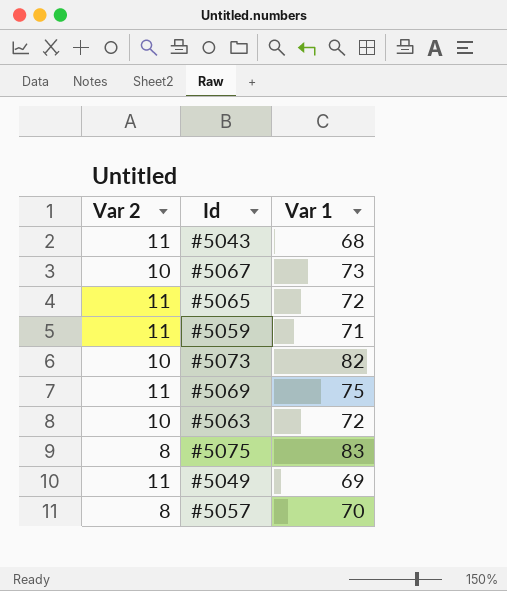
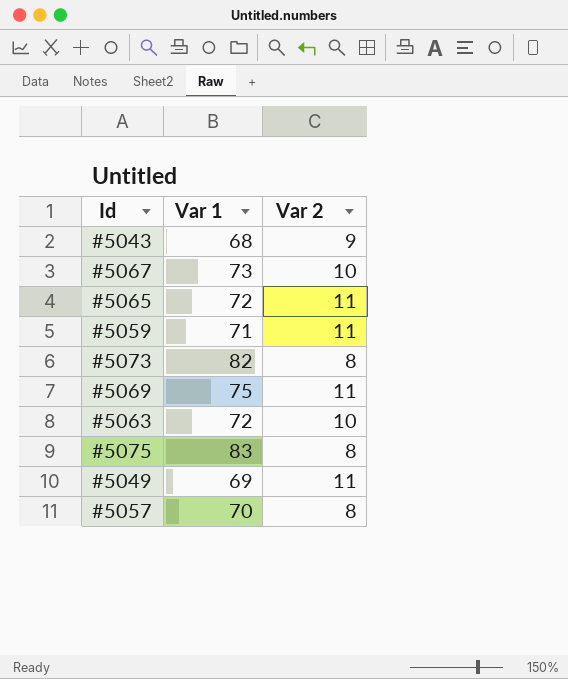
column Var 2 | position: 1 -> 3
#5043 | Var 2: 11 -> 9
#5073 | Var 2: 10 -> 8

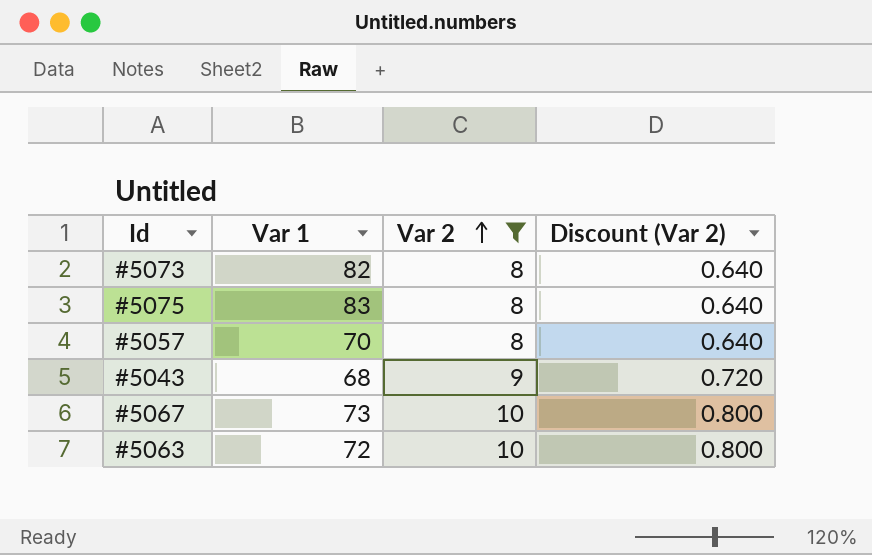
filter: none -> Var 2 != 11
row order: none -> Var 2 ascending
column Discount (Var 2) | formula: none -> [Var 2] * 0.08

